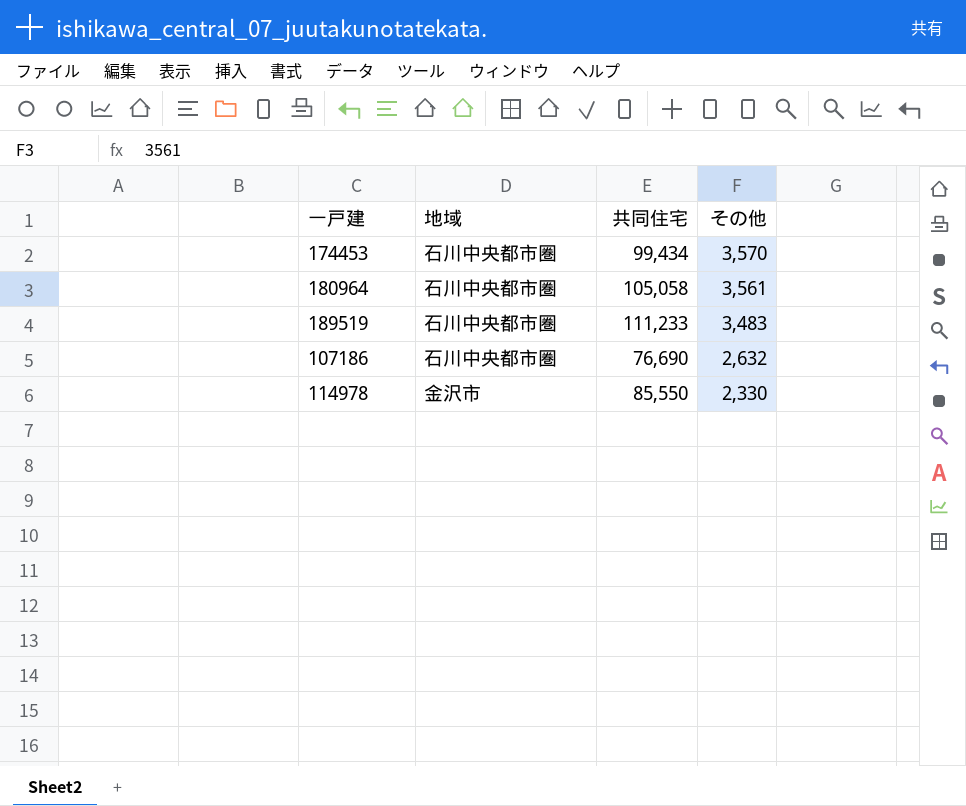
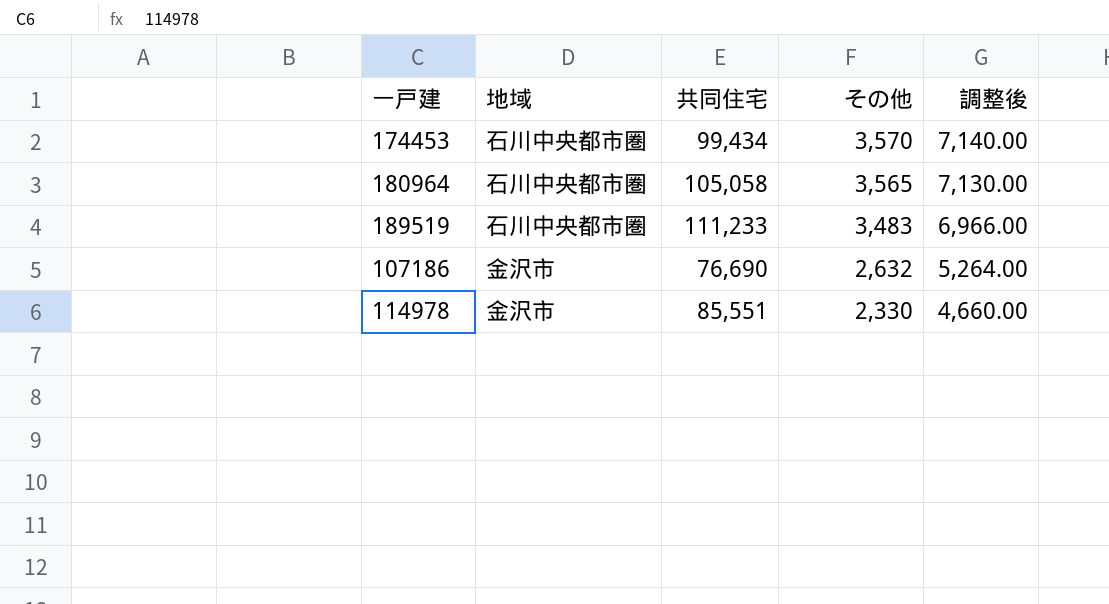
column 調整後 | formula: none -> [その他] * 2
180964 | その他: 3,561 -> 3,565
107186 | 地域: 石川中央都市圏 -> 金沢市
114978 | 共同住宅: 85,550 -> 85,551

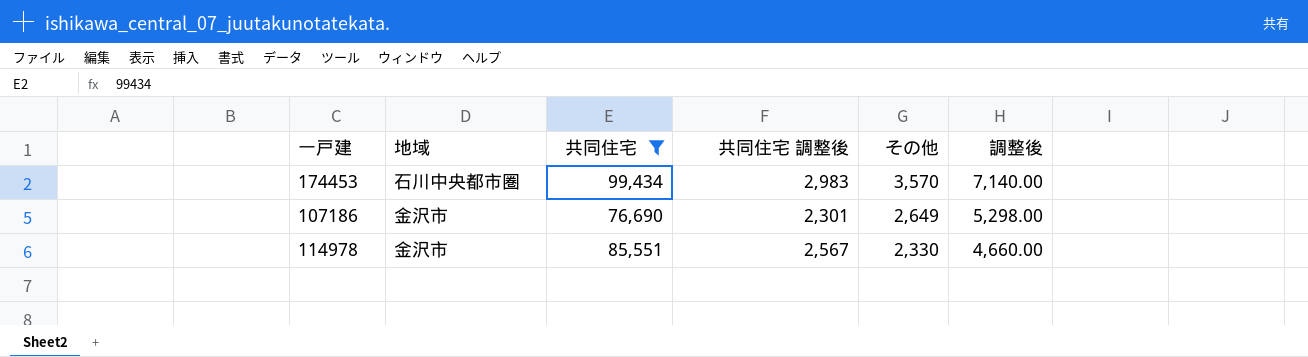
filter: none -> 共同住宅 <= 99,434
column 共同住宅 調整後 | formula: none -> [共同住宅] * 0.03
107186 | その他: 2,632 -> 2,649
107186 | 調整後: 5,264.00 -> 5,298.00

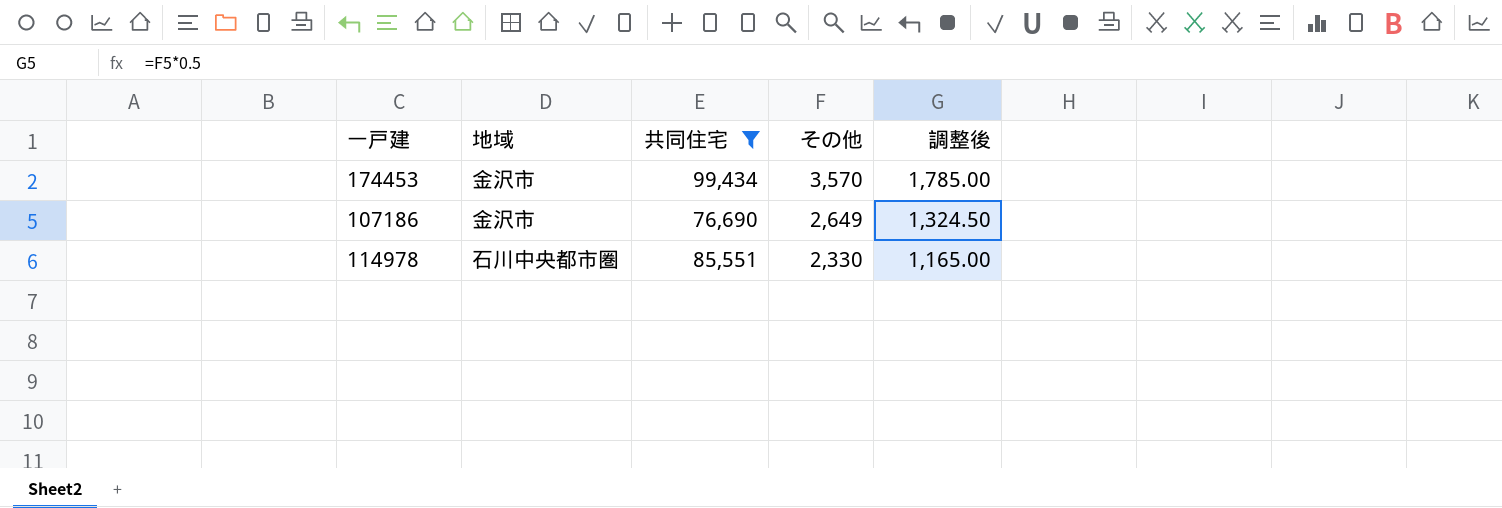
column 共同住宅 調整後 | formula: [共同住宅] * 0.03 -> none
column 調整後 | formula: [その他] * 2 -> [その他] * 0.5
174453 | 地域: 石川中央都市圏 -> 金沢市
114978 | 地域: 金沢市 -> 石川中央都市圏

